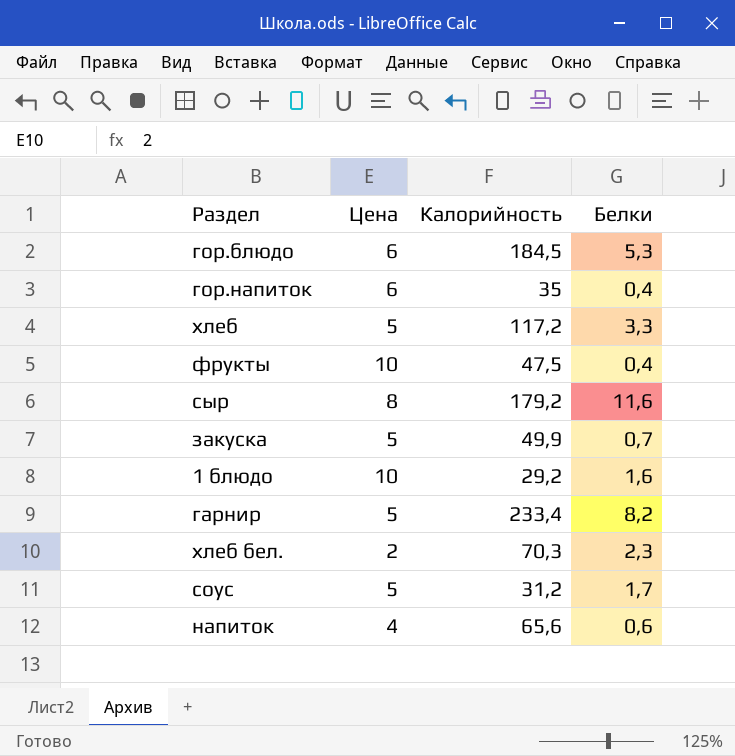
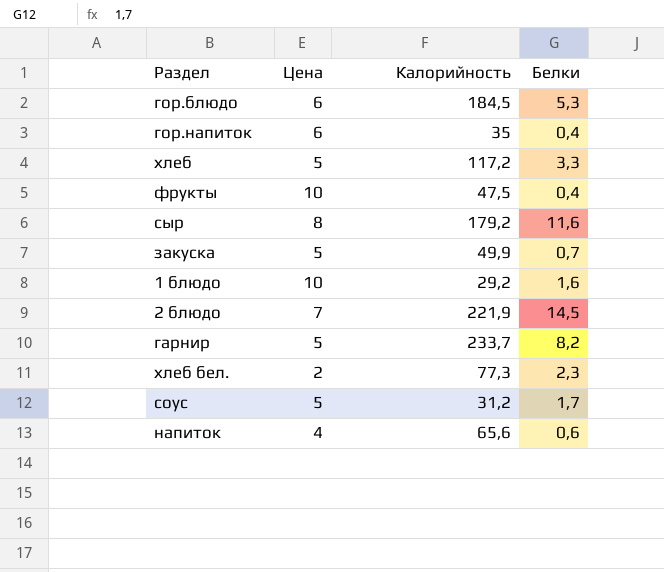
row 2 блюдо: none -> 7 | 221,9 | 14,5
гарнир | Калорийность: 233,4 -> 233,7
хлеб бел. | Калорийность: 70,3 -> 77,3

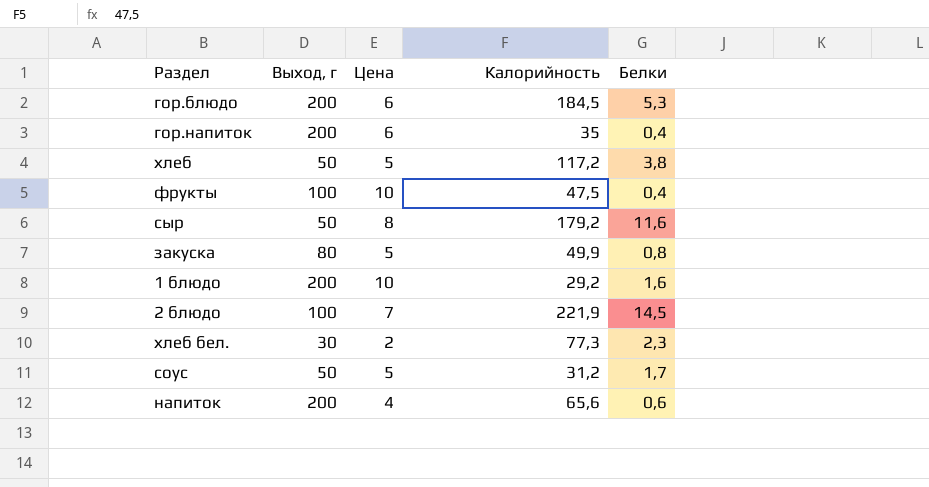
column Выход, г | position: none -> 2
row гарнир: 5 | 233,7 | 8,2 -> none
хлеб | Белки: 3,3 -> 3,8
закуска | Белки: 0,7 -> 0,8

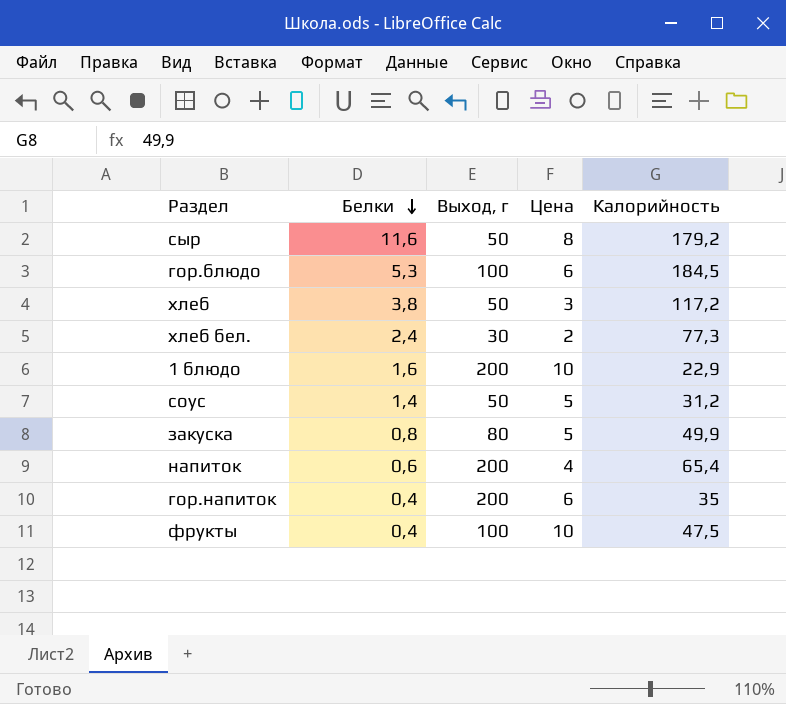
row order: none -> Белки descending
column Белки | position: 5 -> 2
row 2 блюдо: 100 | 7 | 221,9 | 14,5 -> none
гор.блюдо | Выход, г: 200 -> 100
хлеб | Цена: 5 -> 3
хлеб бел. | Белки: 2,3 -> 2,4
1 блюдо | Калорийность: 29,2 -> 22,9
соус | Белки: 1,7 -> 1,4
напиток | Калорийность: 65,6 -> 65,4

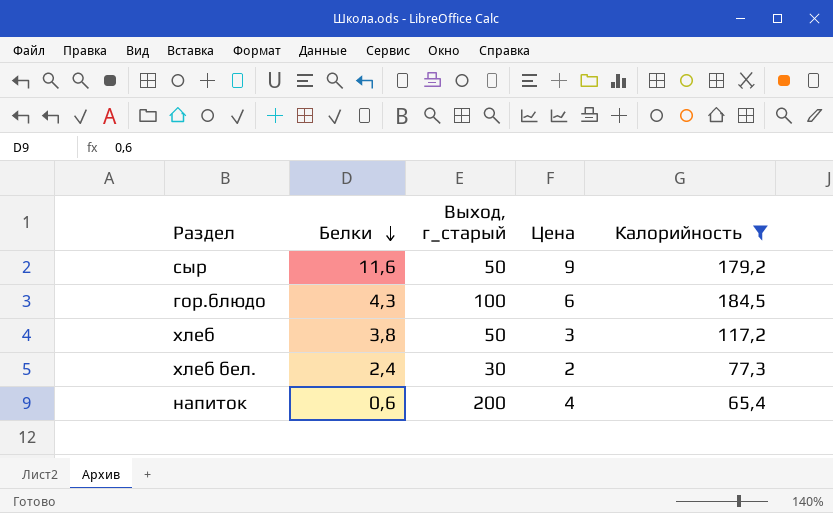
filter: none -> Калорийность >= 65,4
column name: Выход, г -> Выход, г_старый
сыр | Цена: 8 -> 9
гор.блюдо | Белки: 5,3 -> 4,3

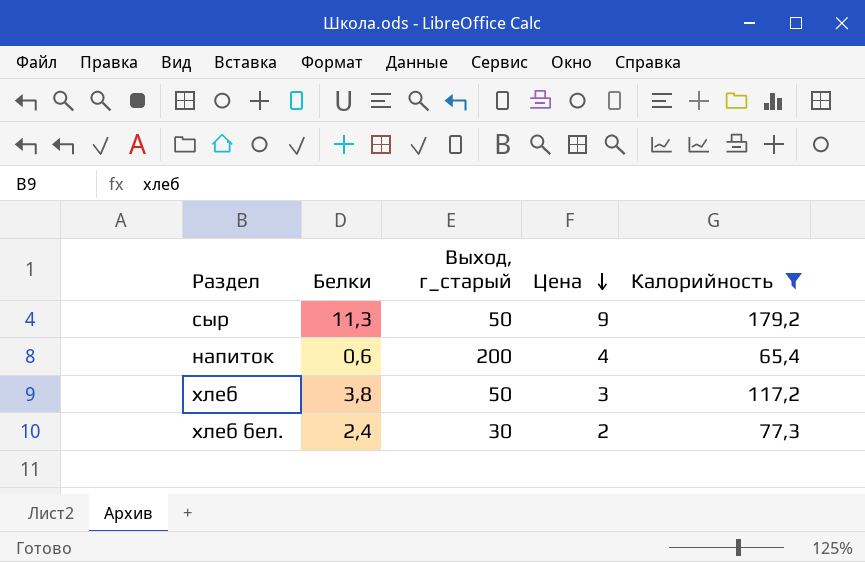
row order: Белки descending -> Цена descending
row гор.блюдо: 4,3 | 100 | 6 | 184,5 -> none
сыр | Белки: 11,6 -> 11,3

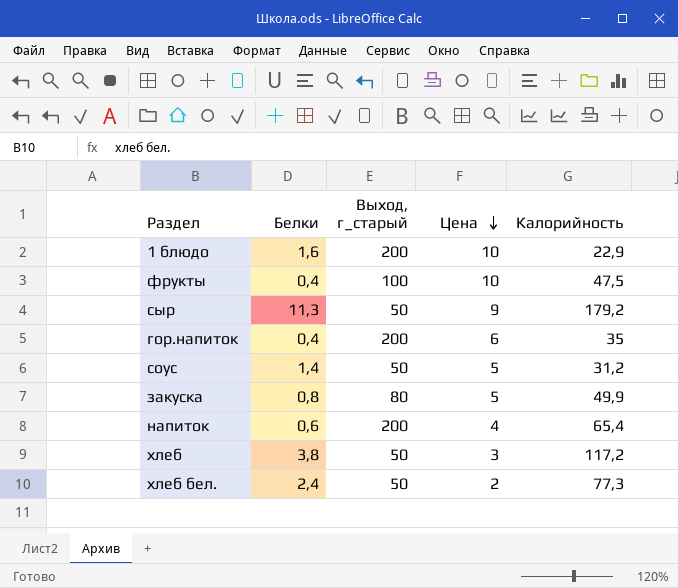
filter: Калорийность >= 65,4 -> none
хлеб бел. | Выход, г_старый: 30 -> 50

